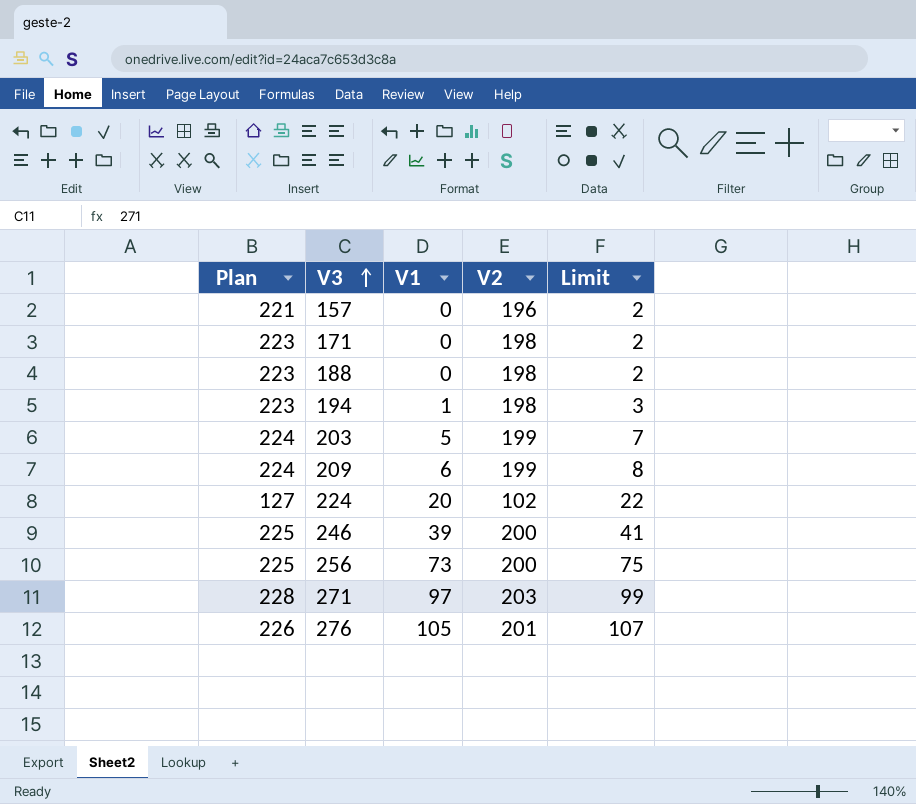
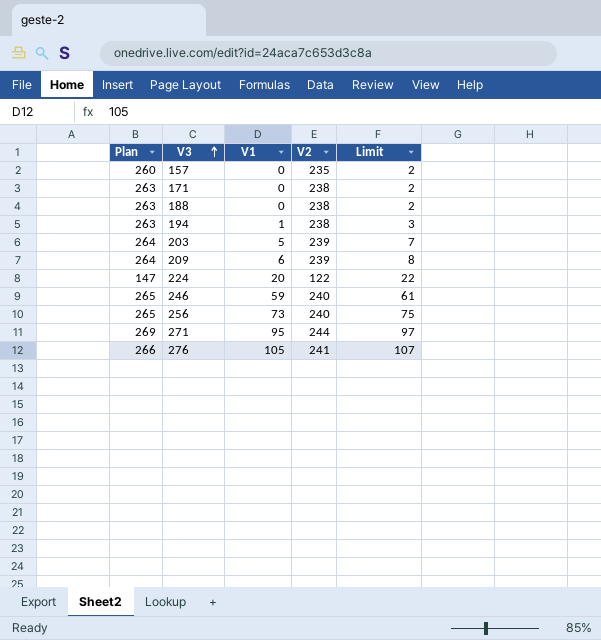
157 | Plan: 221 -> 260
157 | V2: 196 -> 235
171 | Plan: 223 -> 263
171 | V2: 198 -> 238
188 | Plan: 223 -> 263
188 | V2: 198 -> 238
194 | Plan: 223 -> 263
194 | V2: 198 -> 238
203 | Plan: 224 -> 264
203 | V2: 199 -> 239
209 | Plan: 224 -> 264
209 | V2: 199 -> 239
224 | Plan: 127 -> 147
224 | V2: 102 -> 122
246 | Plan: 225 -> 265
246 | V1: 39 -> 59
246 | V2: 200 -> 240
246 | Limit: 41 -> 61
256 | Plan: 225 -> 265
256 | V2: 200 -> 240
271 | Plan: 228 -> 269
271 | V1: 97 -> 95
271 | V2: 203 -> 244
271 | Limit: 99 -> 97
276 | Plan: 226 -> 266
276 | V2: 201 -> 241

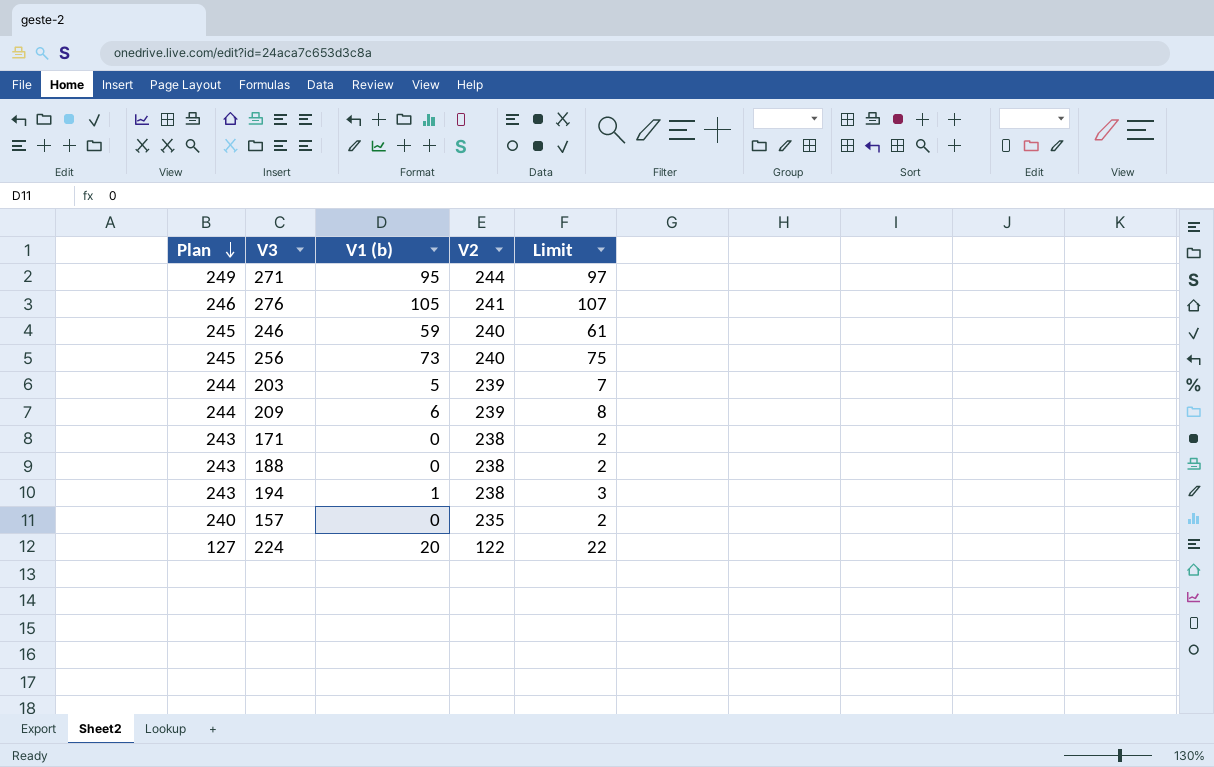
row order: V3 ascending -> Plan descending
column Plan | formula: [V2] + 25 -> [V2] + 5
column name: V1 -> V1 (b)

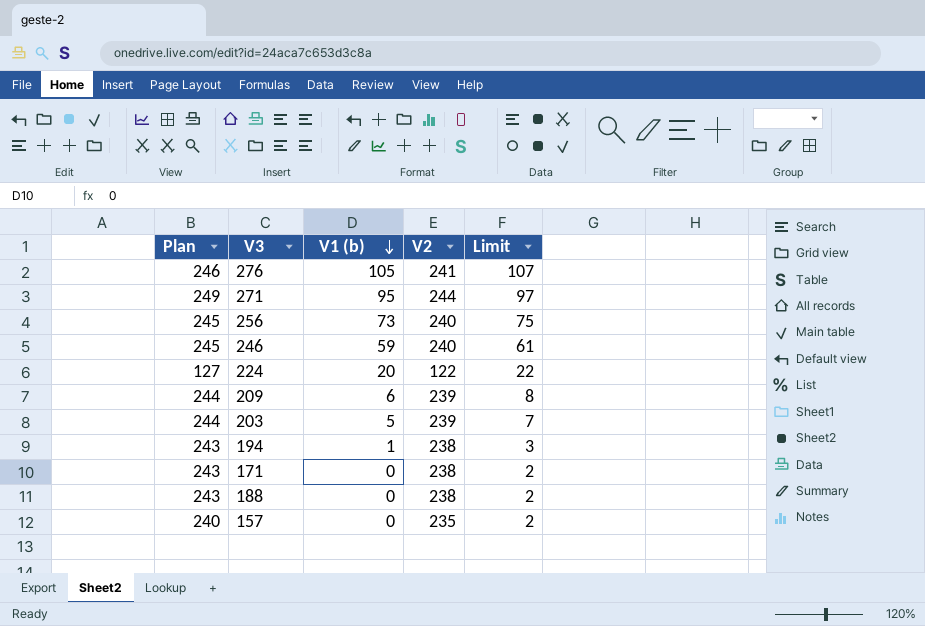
row order: Plan descending -> V1 (b) descending

